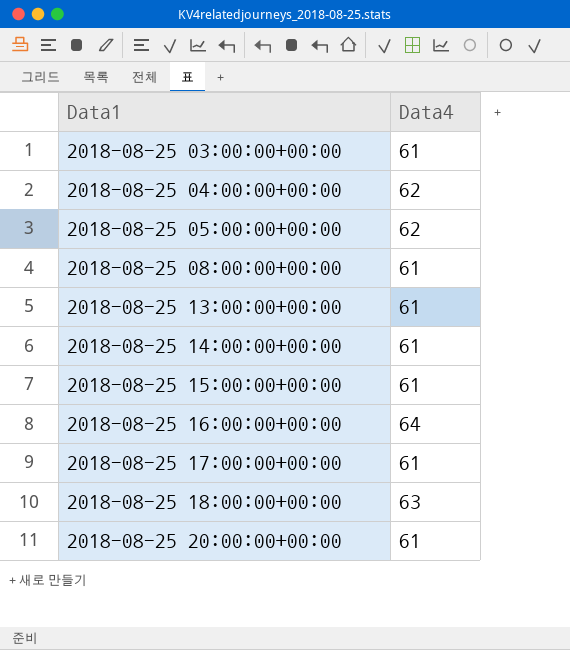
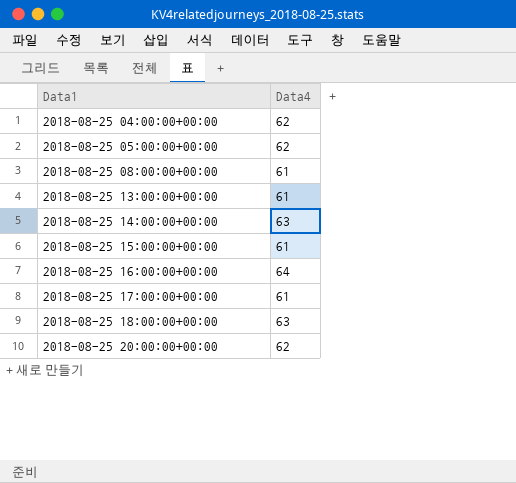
row 2018-08-25 03:00:00+00:00: 61 -> none
2018-08-25 14:00:00+00:00 | Data4: 61 -> 63
2018-08-25 20:00:00+00:00 | Data4: 61 -> 62

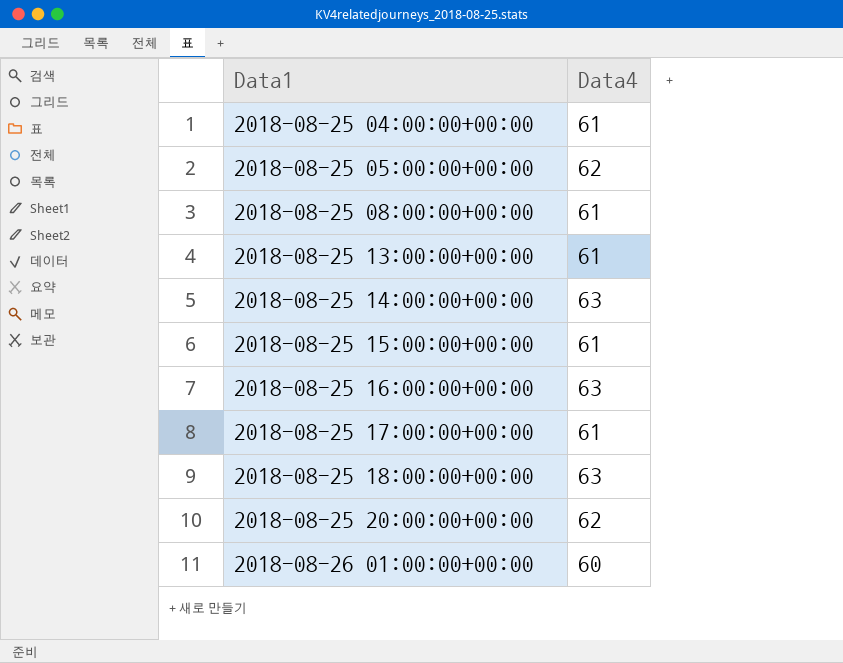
2018-08-25 04:00:00+00:00 | Data4: 62 -> 61
2018-08-25 16:00:00+00:00 | Data4: 64 -> 63
row 2018-08-26 01:00:00+00:00: none -> 60

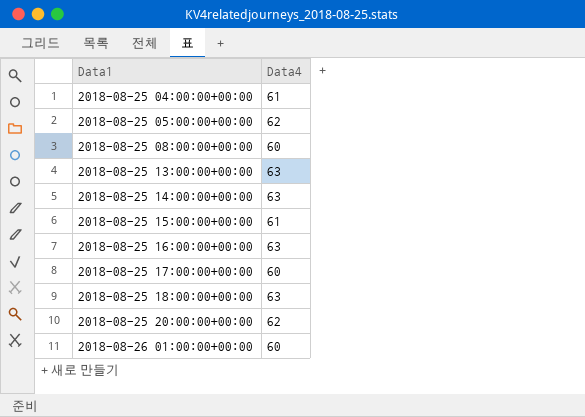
2018-08-25 08:00:00+00:00 | Data4: 61 -> 60
2018-08-25 13:00:00+00:00 | Data4: 61 -> 63
2018-08-25 17:00:00+00:00 | Data4: 61 -> 60

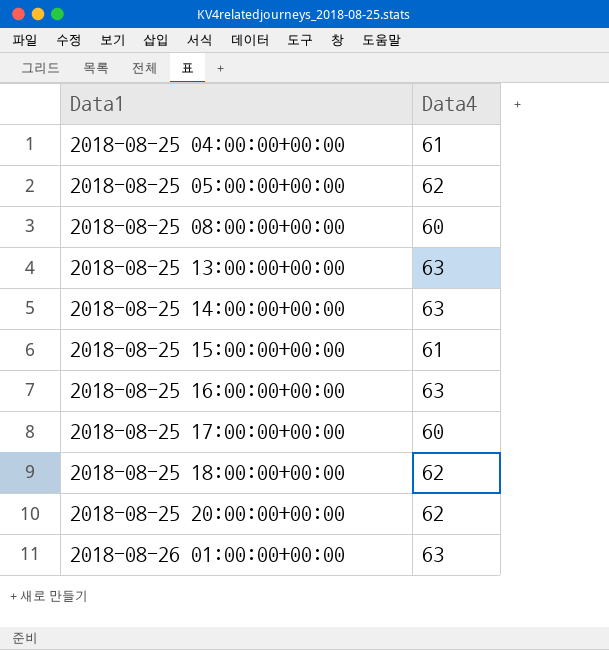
2018-08-25 18:00:00+00:00 | Data4: 63 -> 62
2018-08-26 01:00:00+00:00 | Data4: 60 -> 63

